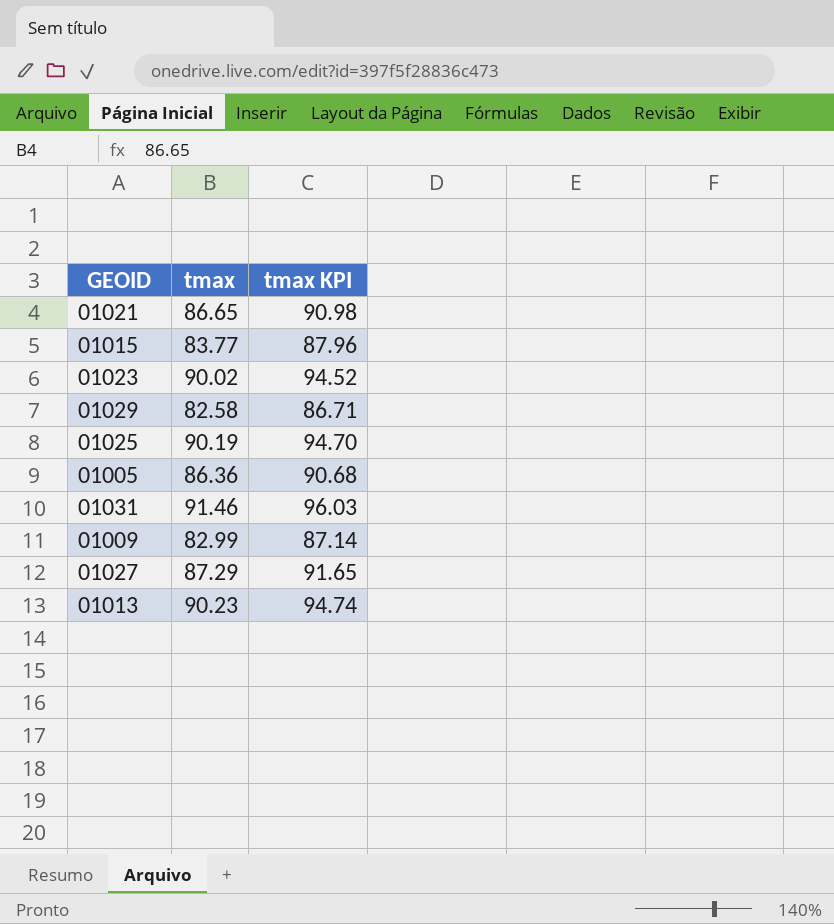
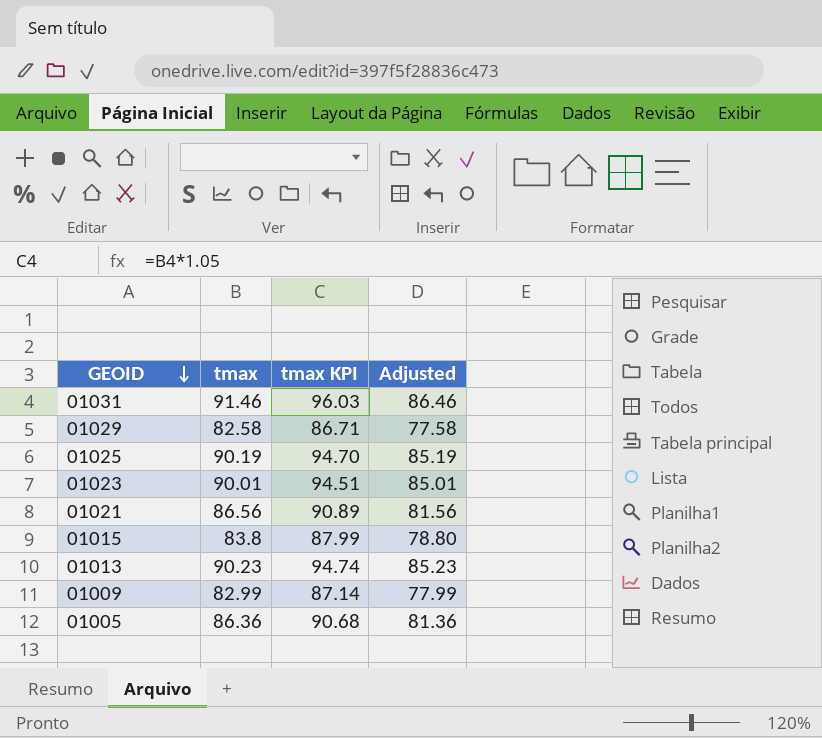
row order: none -> GEOID descending
column Adjusted | formula: none -> [tmax] - 5
row 01027: 87.29 | 91.65 -> none
01023 | tmax: 90.02 -> 90.01
01023 | tmax KPI: 94.52 -> 94.51
01021 | tmax: 86.65 -> 86.56
01021 | tmax KPI: 90.98 -> 90.89
01015 | tmax: 83.77 -> 83.8
01015 | tmax KPI: 87.96 -> 87.99

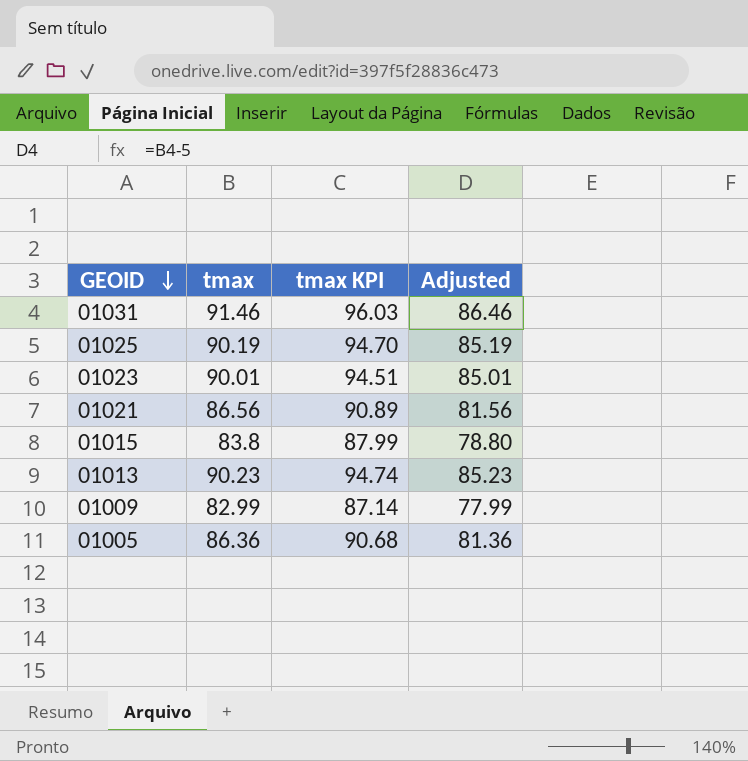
row 01029: 82.58 | 86.71 | 77.58 -> none

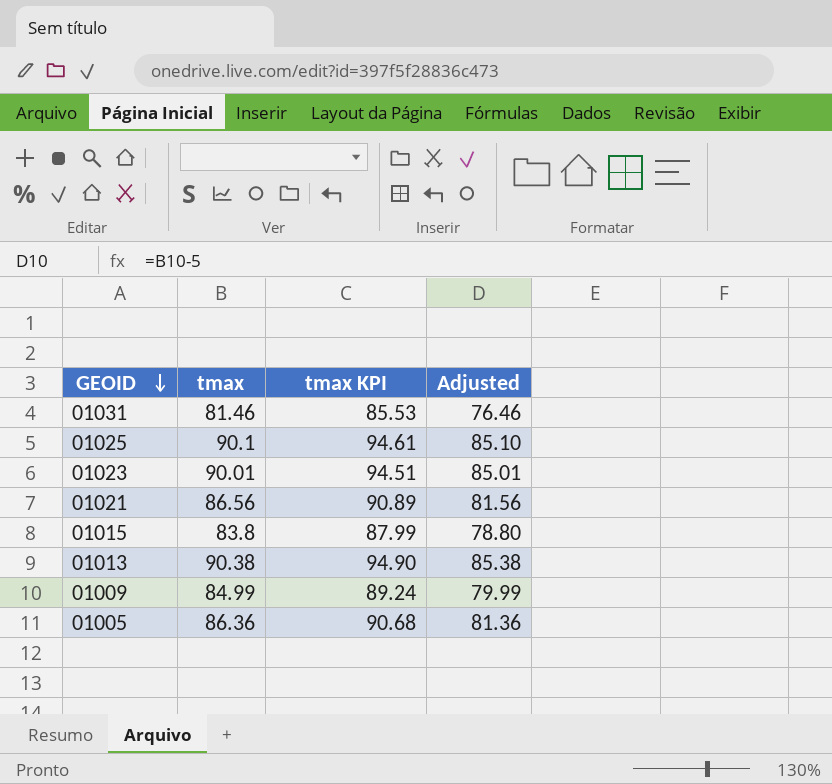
01031 | tmax: 91.46 -> 81.46
01031 | tmax KPI: 96.03 -> 85.53
01031 | Adjusted: 86.46 -> 76.46
01025 | tmax: 90.19 -> 90.1
01025 | tmax KPI: 94.70 -> 94.61
01025 | Adjusted: 85.19 -> 85.10
01013 | tmax: 90.23 -> 90.38
01013 | tmax KPI: 94.74 -> 94.90
01013 | Adjusted: 85.23 -> 85.38
01009 | tmax: 82.99 -> 84.99
01009 | tmax KPI: 87.14 -> 89.24
01009 | Adjusted: 77.99 -> 79.99

